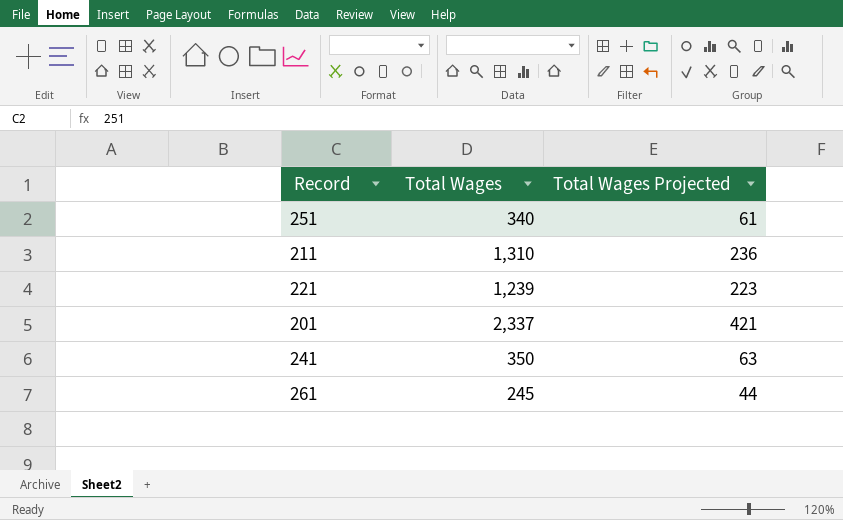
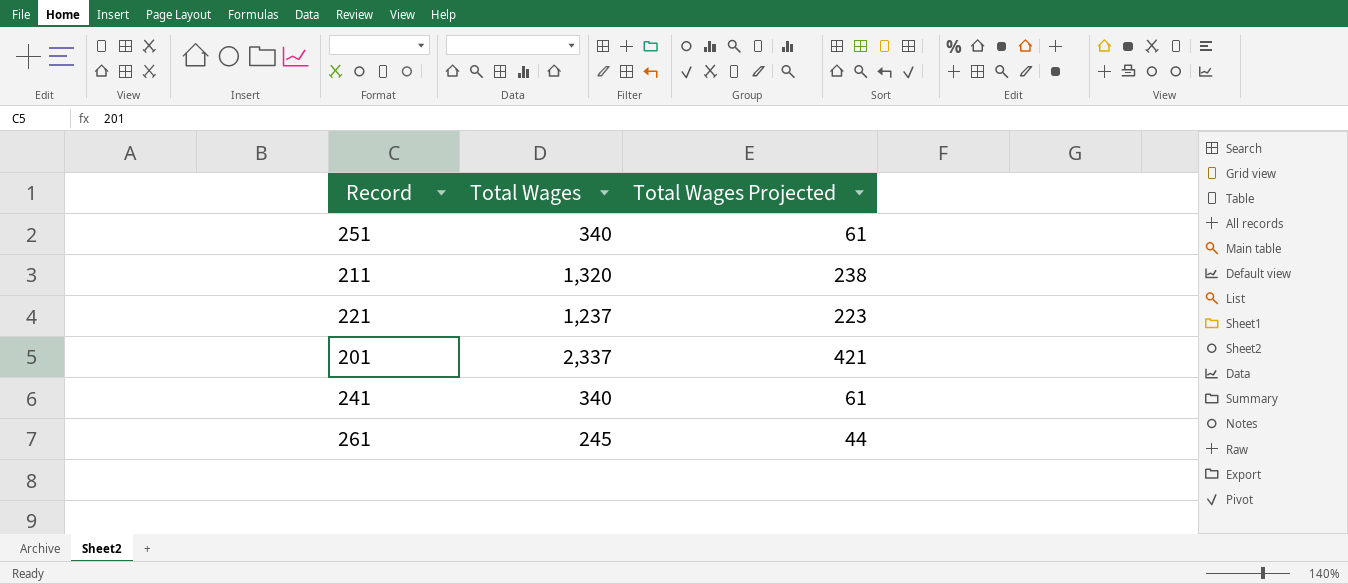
211 | Total Wages: 1,310 -> 1,320
211 | Total Wages Projected: 236 -> 238
221 | Total Wages: 1,239 -> 1,237
241 | Total Wages: 350 -> 340
241 | Total Wages Projected: 63 -> 61

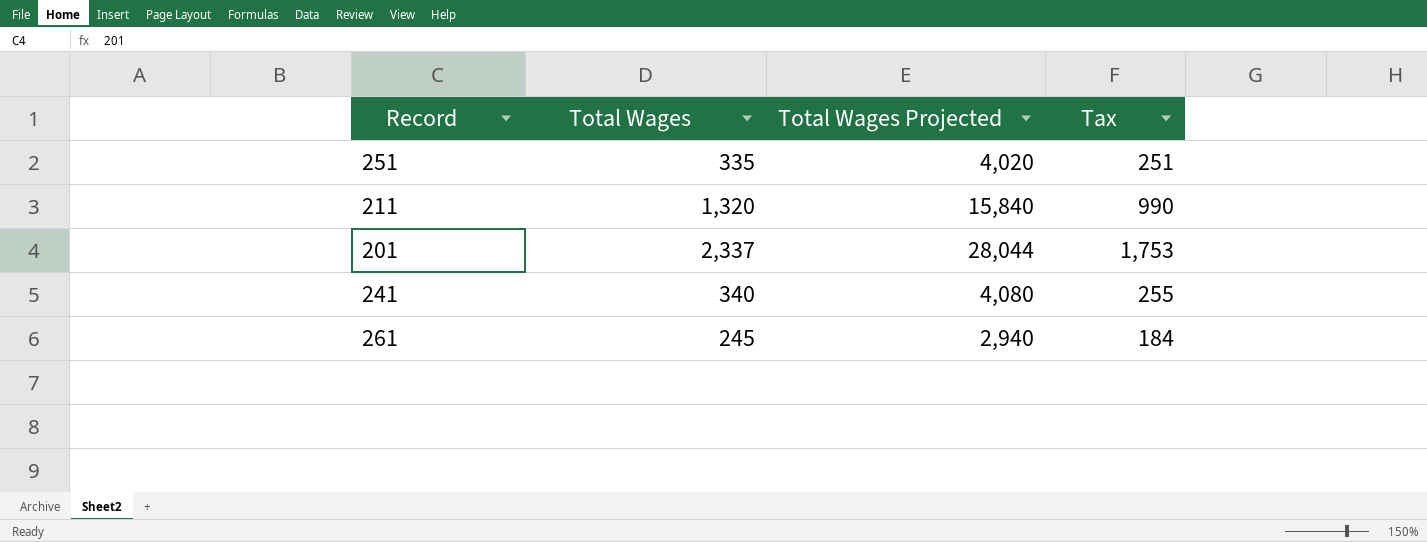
column Total Wages Projected | formula: [Total Wages] * 0.18 -> [Total Wages] * 12
column Tax | formula: none -> [Total Wages] * 0.75
row 221: 1,237 | 223 -> none
251 | Total Wages: 340 -> 335

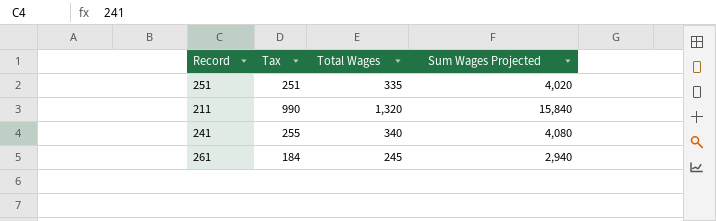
column Tax | position: 4 -> 2
column name: Total Wages Projected -> Sum Wages Projected
row 201: 2,337 | 28,044 | 1,753 -> none

